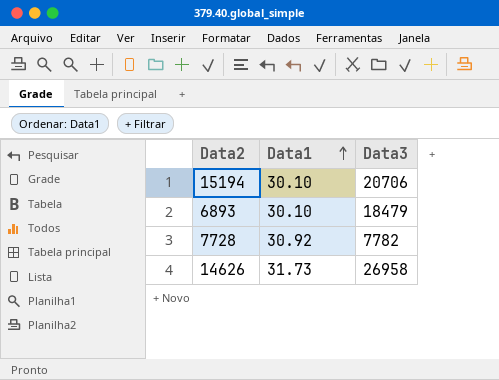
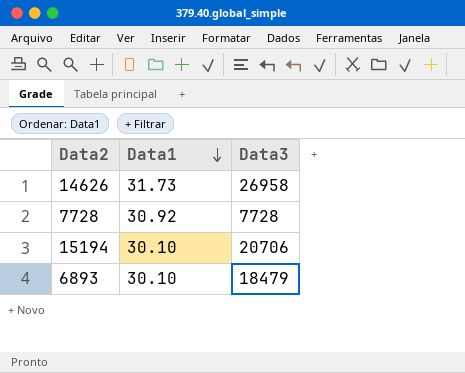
row order: Data1 ascending -> Data1 descending
7728 | Data3: 7782 -> 7728

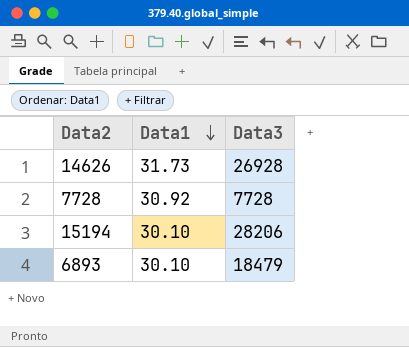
14626 | Data3: 26958 -> 26928
15194 | Data3: 20706 -> 28206

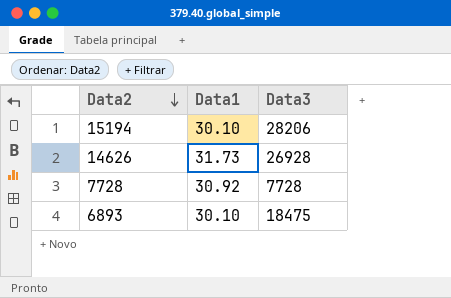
row order: Data1 descending -> Data2 descending
6893 | Data3: 18479 -> 18475

